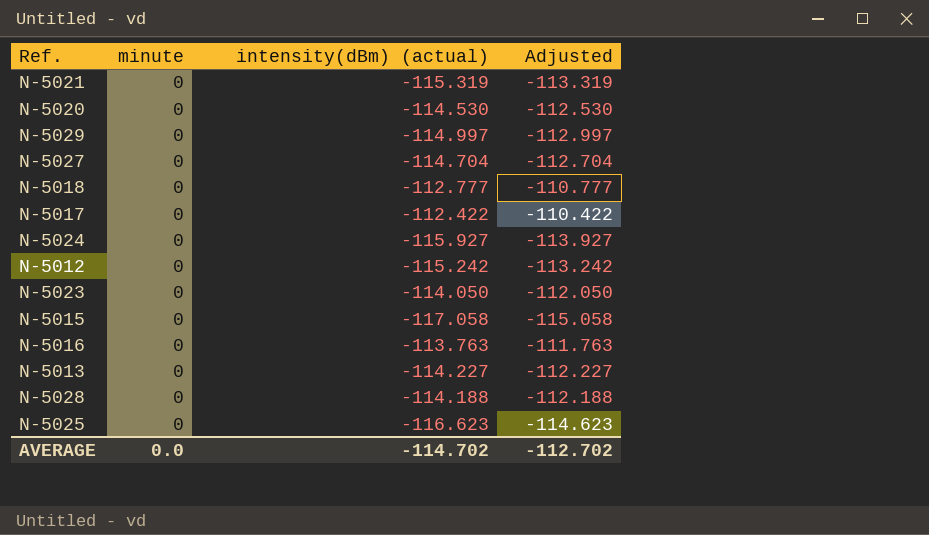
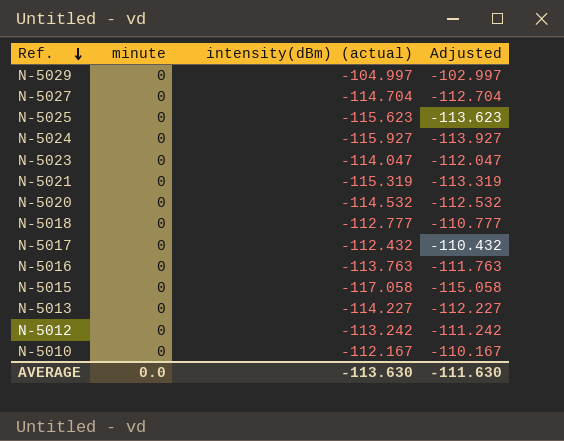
row order: none -> Ref. descending
row N-5028: 0 | -114.188 | -112.188 -> none
N-5029 | intensity(dBm) (actual): -114.997 -> -104.997
N-5029 | Adjusted: -112.997 -> -102.997
N-5025 | intensity(dBm) (actual): -116.623 -> -115.623
N-5025 | Adjusted: -114.623 -> -113.623
N-5023 | intensity(dBm) (actual): -114.050 -> -114.047
N-5023 | Adjusted: -112.050 -> -112.047
N-5020 | intensity(dBm) (actual): -114.530 -> -114.532
N-5020 | Adjusted: -112.530 -> -112.532
N-5017 | intensity(dBm) (actual): -112.422 -> -112.432
N-5017 | Adjusted: -110.422 -> -110.432
N-5012 | intensity(dBm) (actual): -115.242 -> -113.242
N-5012 | Adjusted: -113.242 -> -111.242
row N-5010: none -> 0 | -112.167 | -110.167
AVERAGE | intensity(dBm) (actual): -114.702 -> -113.630
AVERAGE | Adjusted: -112.702 -> -111.630

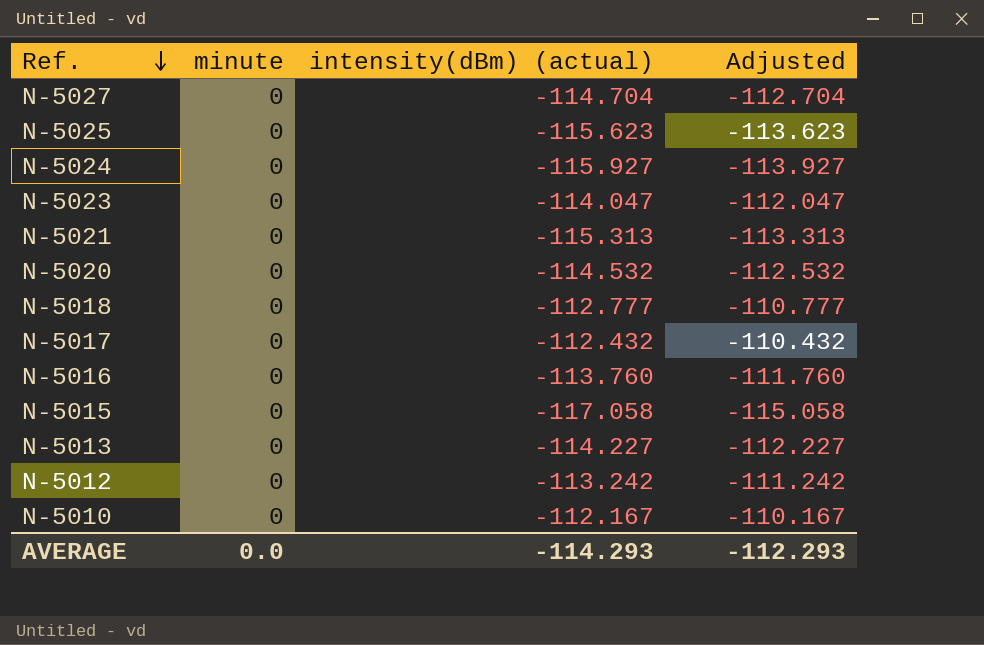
row N-5029: 0 | -104.997 | -102.997 -> none
N-5021 | intensity(dBm) (actual): -115.319 -> -115.313
N-5021 | Adjusted: -113.319 -> -113.313
N-5016 | intensity(dBm) (actual): -113.763 -> -113.760
N-5016 | Adjusted: -111.763 -> -111.760
AVERAGE | intensity(dBm) (actual): -113.630 -> -114.293
AVERAGE | Adjusted: -111.630 -> -112.293

